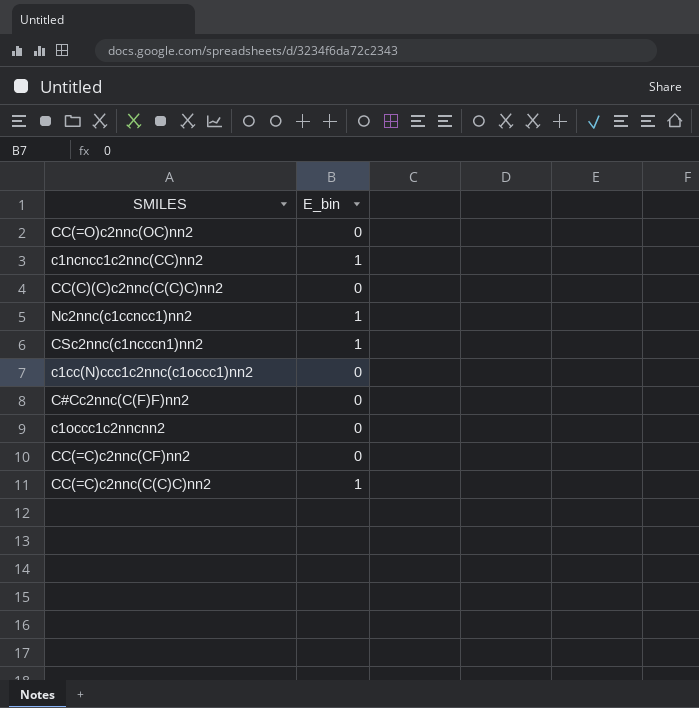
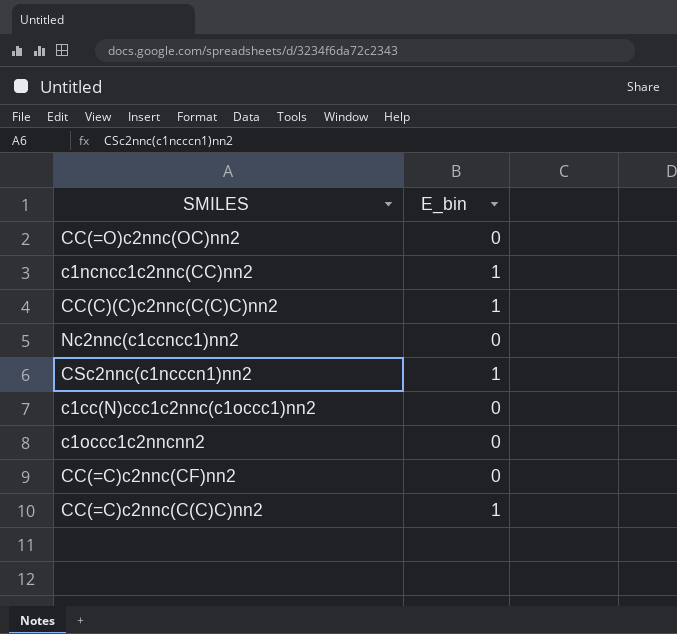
row C#Cc2nnc(C(F)F)nn2: 0 -> none
CC(C)(C)c2nnc(C(C)C)nn2 | E_bin: 0 -> 1
Nc2nnc(c1ccncc1)nn2 | E_bin: 1 -> 0

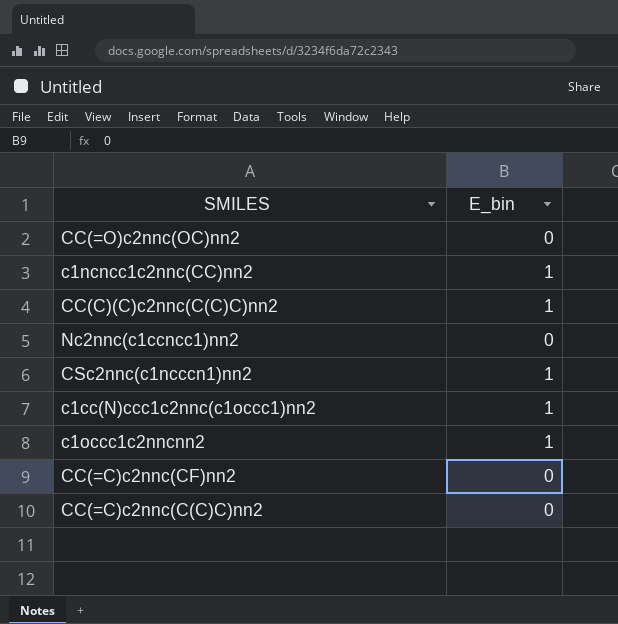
c1cc(N)ccc1c2nnc(c1occc1)nn2 | E_bin: 0 -> 1
c1occc1c2nncnn2 | E_bin: 0 -> 1
CC(=C)c2nnc(C(C)C)nn2 | E_bin: 1 -> 0

